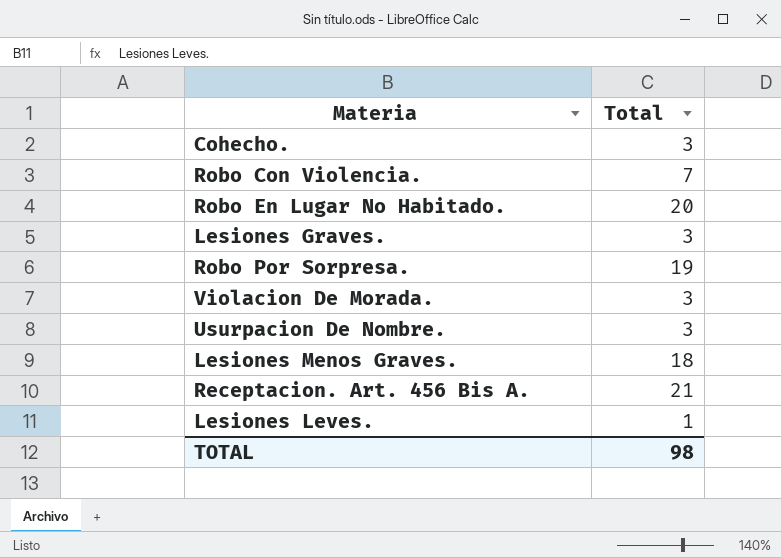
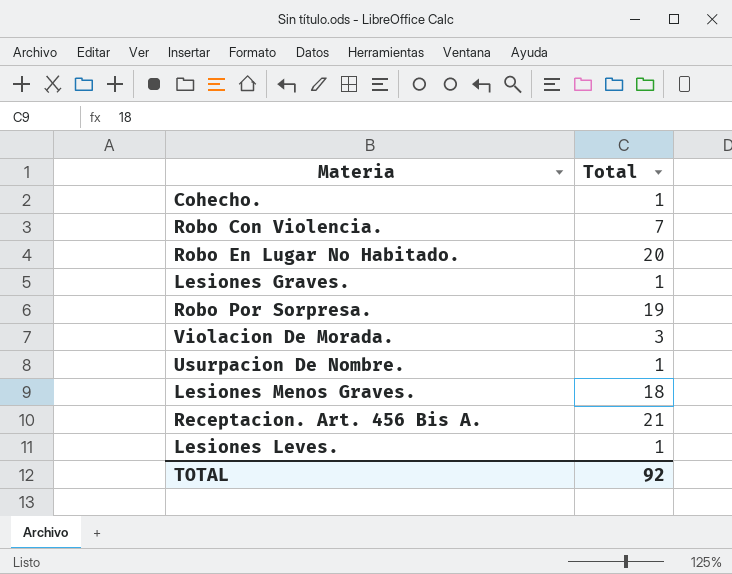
Cohecho. | Total: 3 -> 1
Lesiones Graves. | Total: 3 -> 1
Usurpacion De Nombre. | Total: 3 -> 1
TOTAL | Total: 98 -> 92

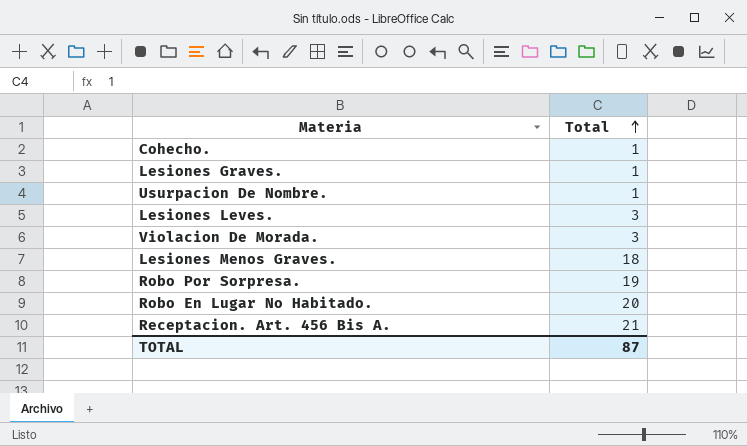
row order: none -> Total ascending
row Robo Con Violencia.: 7 -> none
Lesiones Leves. | Total: 1 -> 3
TOTAL | Total: 92 -> 87

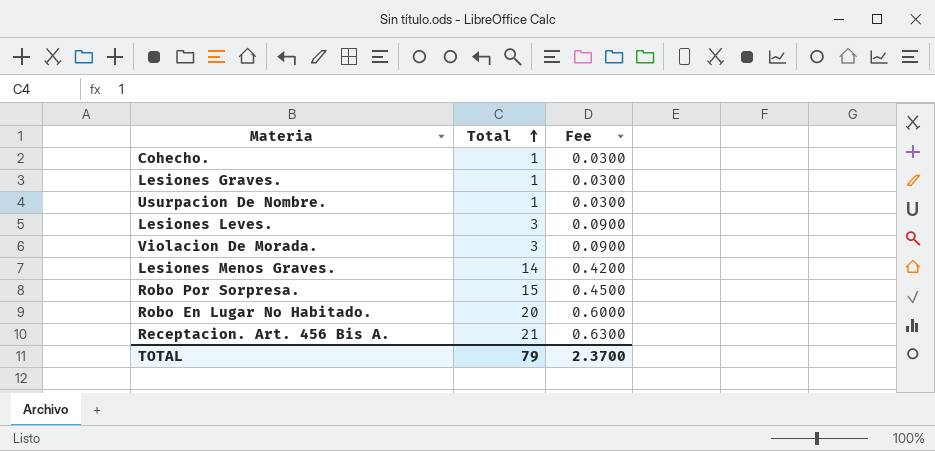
column Fee | formula: none -> [Total] * 0.03
Lesiones Menos Graves. | Total: 18 -> 14
Robo Por Sorpresa. | Total: 19 -> 15
TOTAL | Total: 87 -> 79

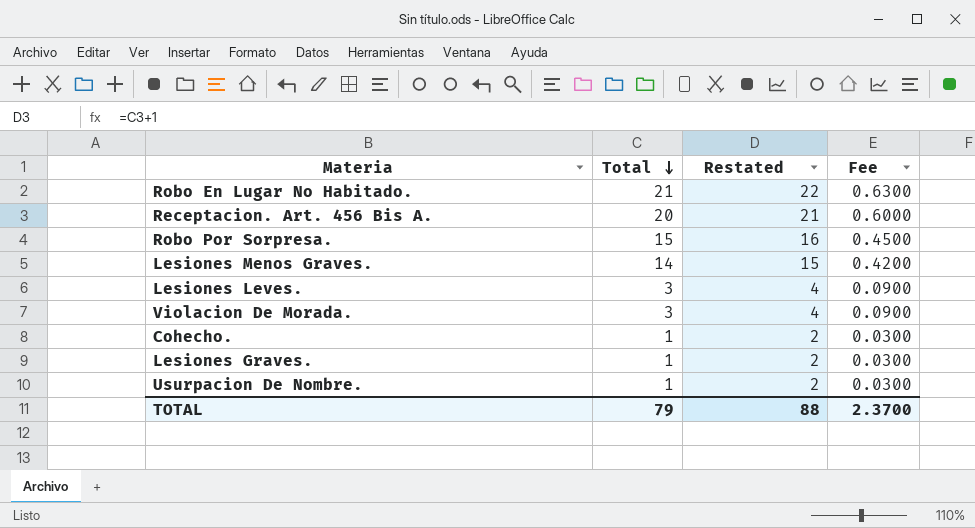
row order: Total ascending -> Total descending
column Restated | formula: none -> [Total] + 1
Robo En Lugar No Habitado. | Total: 20 -> 21
Robo En Lugar No Habitado. | Fee: 0.6000 -> 0.6300
Receptacion. Art. 456 Bis A. | Total: 21 -> 20
Receptacion. Art. 456 Bis A. | Fee: 0.6300 -> 0.6000

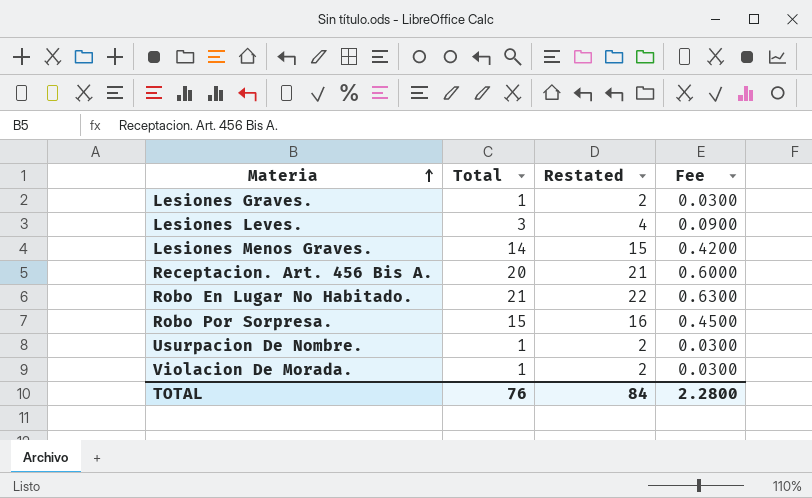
row order: Total descending -> Materia ascending
row Cohecho.: 1 | 2 | 0.0300 -> none
Violacion De Morada. | Total: 3 -> 1
Violacion De Morada. | Restated: 4 -> 2
Violacion De Morada. | Fee: 0.0900 -> 0.0300
TOTAL | Total: 79 -> 76
TOTAL | Restated: 88 -> 84
TOTAL | Fee: 2.3700 -> 2.2800

